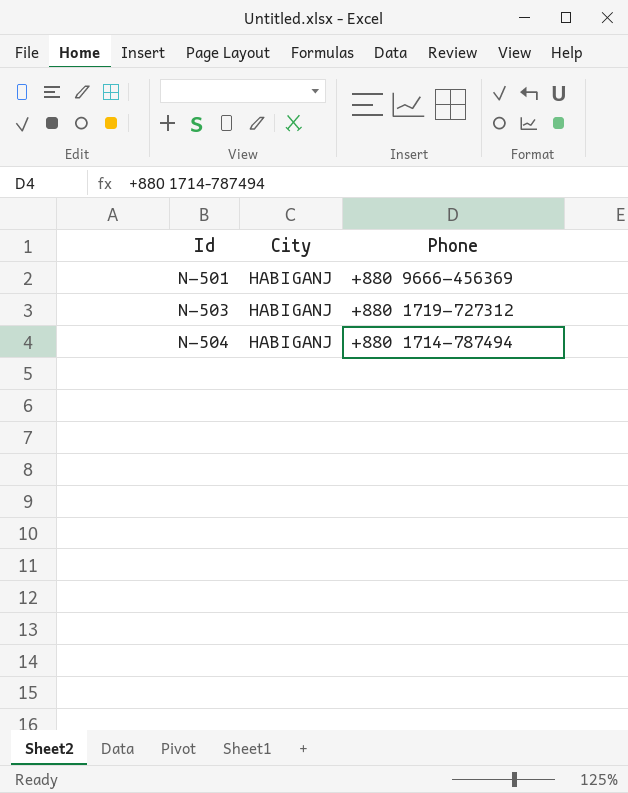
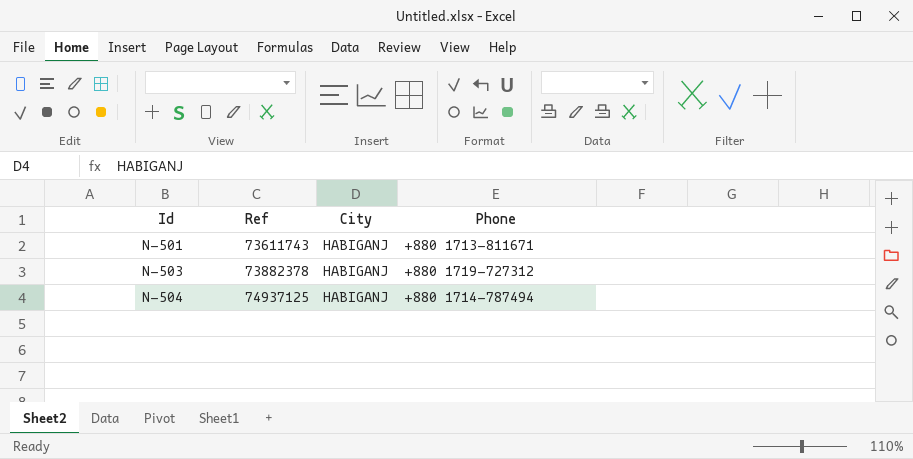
column Ref | position: none -> 2
N-501 | Phone: +880 9666-456369 -> +880 1713-811671

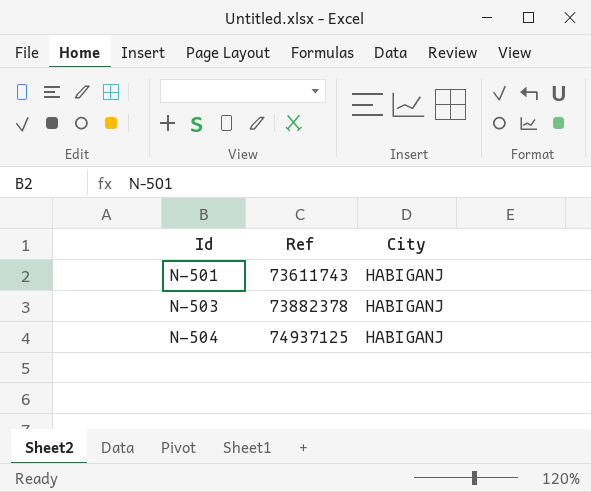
column Phone | position: 4 -> none

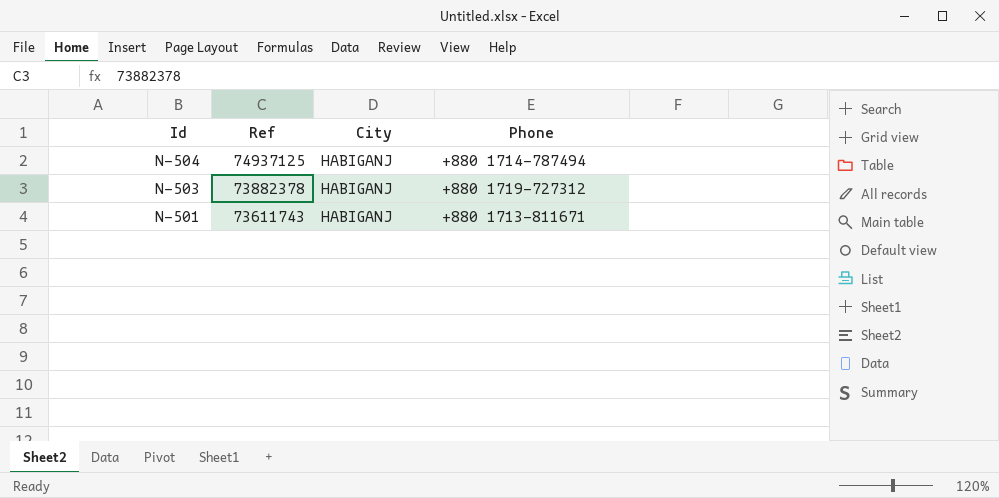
row order: Id ascending -> Id descending
column Phone | position: none -> 4

